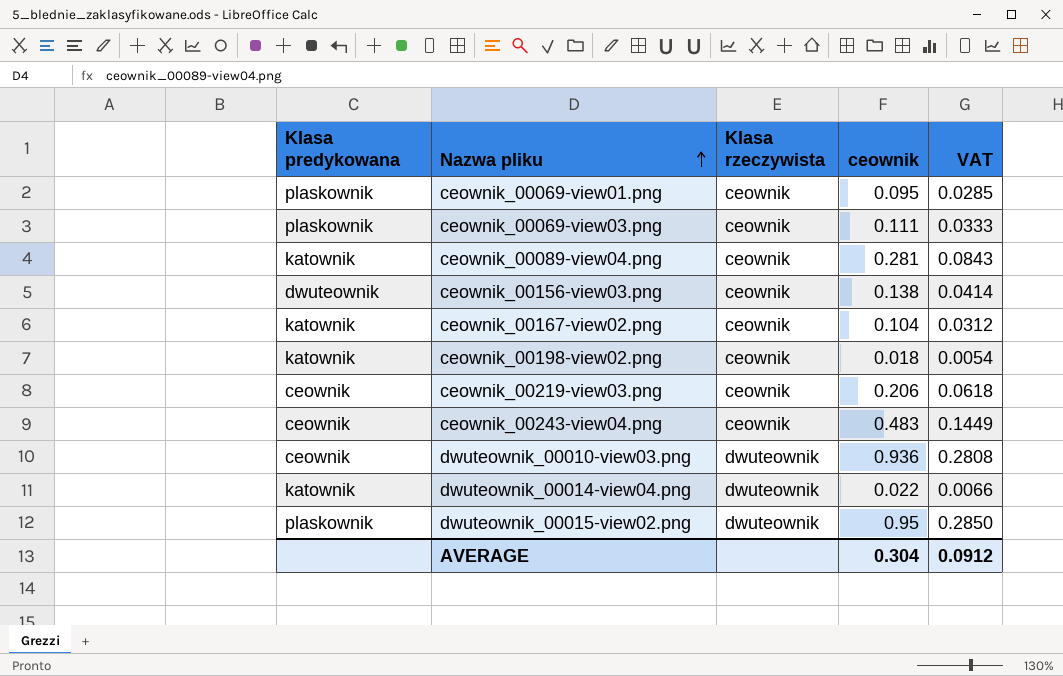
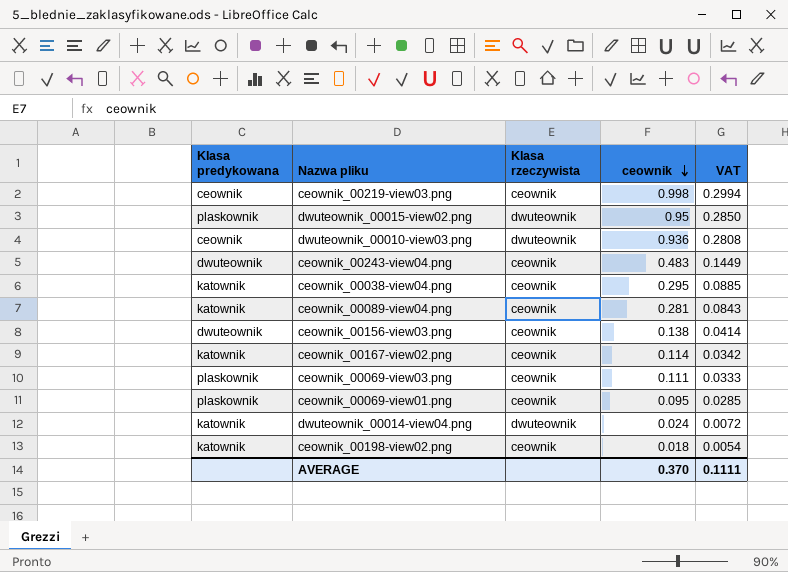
row order: Nazwa pliku ascending -> ceownik descending
ceownik_00219-view03.png | ceownik: 0.206 -> 0.998
ceownik_00219-view03.png | VAT: 0.0618 -> 0.2994
ceownik_00243-view04.png | Klasa predykowana: ceownik -> dwuteownik
row ceownik_00038-view04.png: none -> katownik | ceownik | 0.295 | 0.0885
ceownik_00167-view02.png | ceownik: 0.104 -> 0.114
ceownik_00167-view02.png | VAT: 0.0312 -> 0.0342
dwuteownik_00014-view04.png | ceownik: 0.022 -> 0.024
dwuteownik_00014-view04.png | VAT: 0.0066 -> 0.0072
AVERAGE | ceownik: 0.304 -> 0.370
AVERAGE | VAT: 0.0912 -> 0.1111

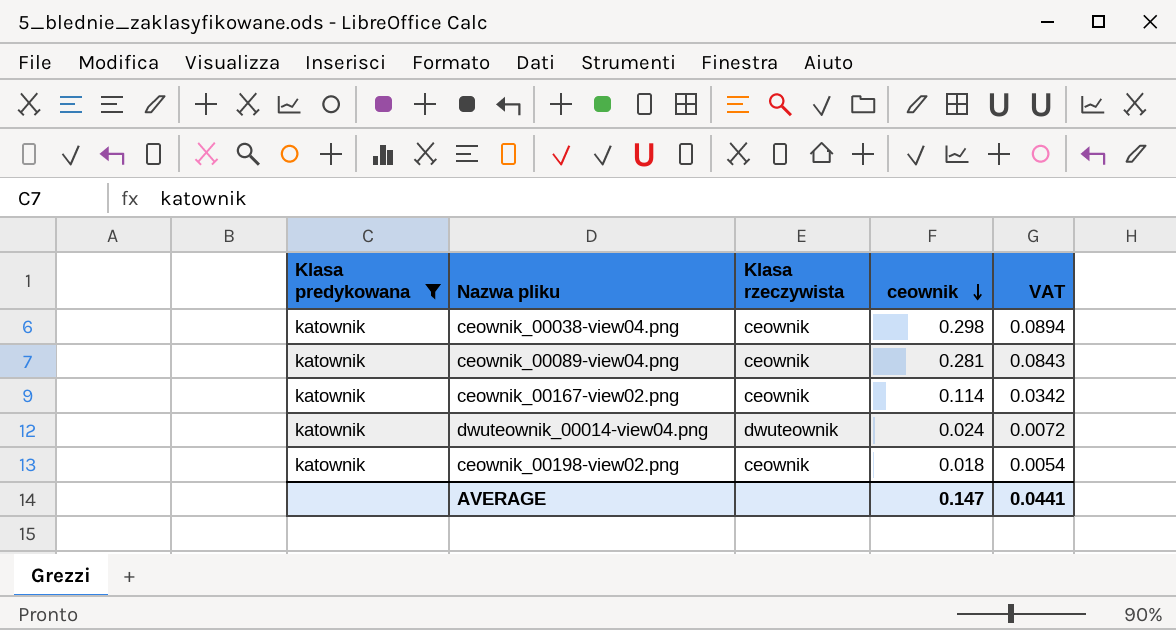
filter: none -> Klasa predykowana = katownik
ceownik_00038-view04.png | ceownik: 0.295 -> 0.298
ceownik_00038-view04.png | VAT: 0.0885 -> 0.0894
AVERAGE | ceownik: 0.370 -> 0.147
AVERAGE | VAT: 0.1111 -> 0.0441

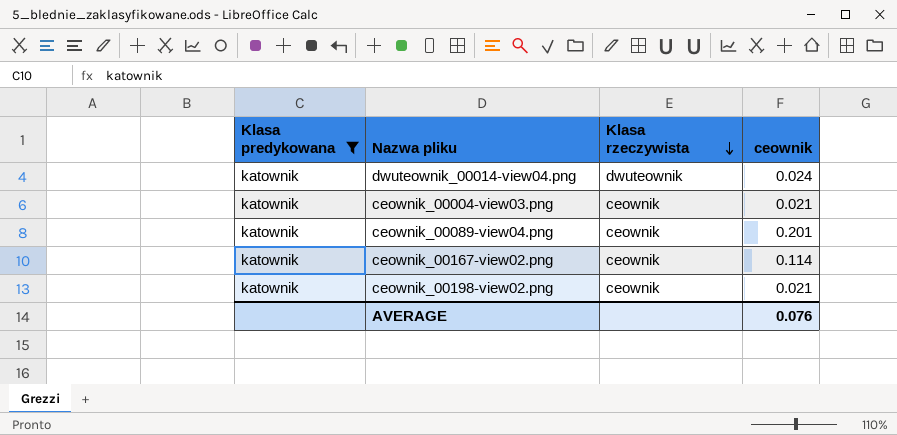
row order: ceownik descending -> Klasa rzeczywista descending
column VAT | formula: [ceownik] * 0.3 -> none
row ceownik_00038-view04.png: katownik | ceownik | 0.298 | 0.0894 -> none
row ceownik_00004-view03.png: none -> katownik | ceownik | 0.021
ceownik_00089-view04.png | ceownik: 0.281 -> 0.201
ceownik_00198-view02.png | ceownik: 0.018 -> 0.021
AVERAGE | ceownik: 0.147 -> 0.076

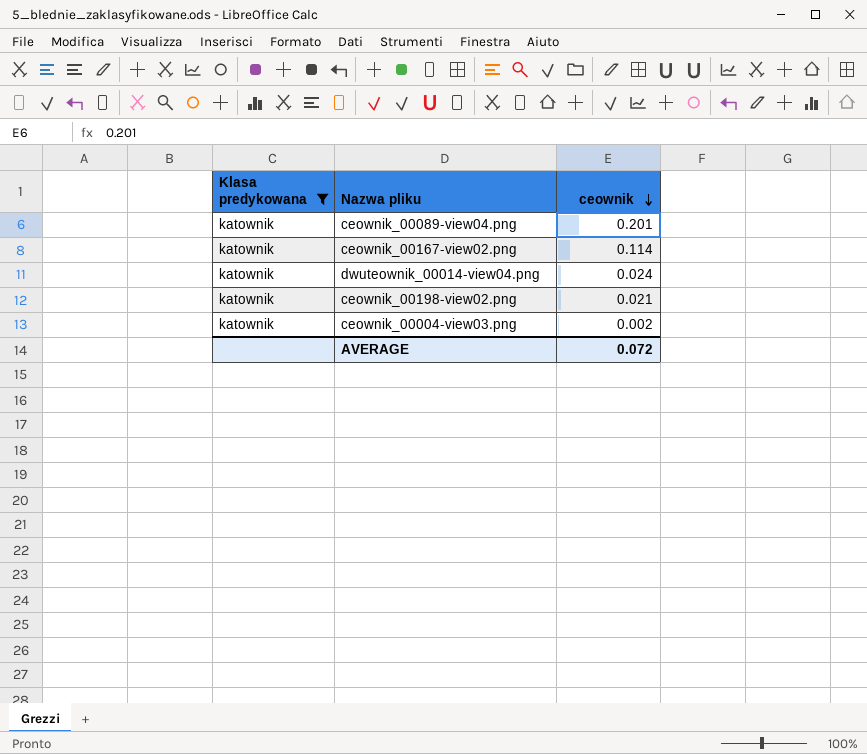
row order: Klasa rzeczywista descending -> ceownik descending
column Klasa rzeczywista | position: 3 -> none
ceownik_00004-view03.png | ceownik: 0.021 -> 0.002
AVERAGE | ceownik: 0.076 -> 0.072

